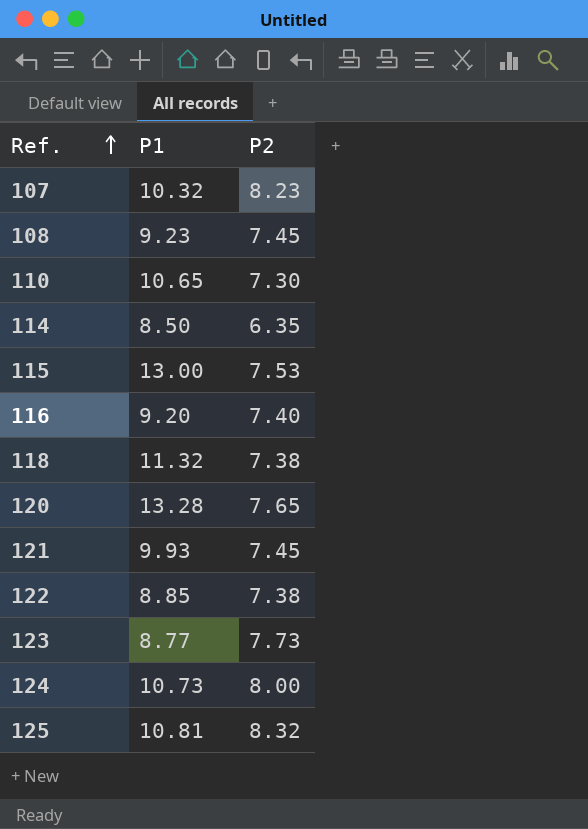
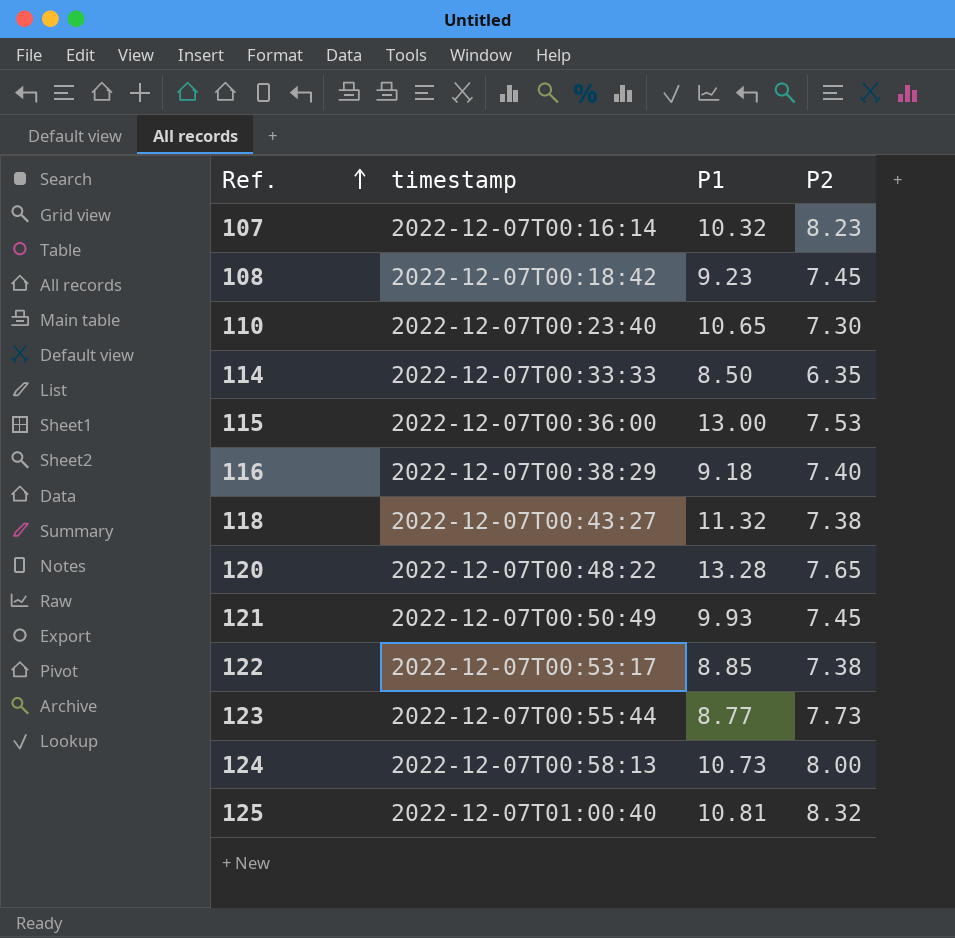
column timestamp | position: none -> 2
116 | P1: 9.20 -> 9.18

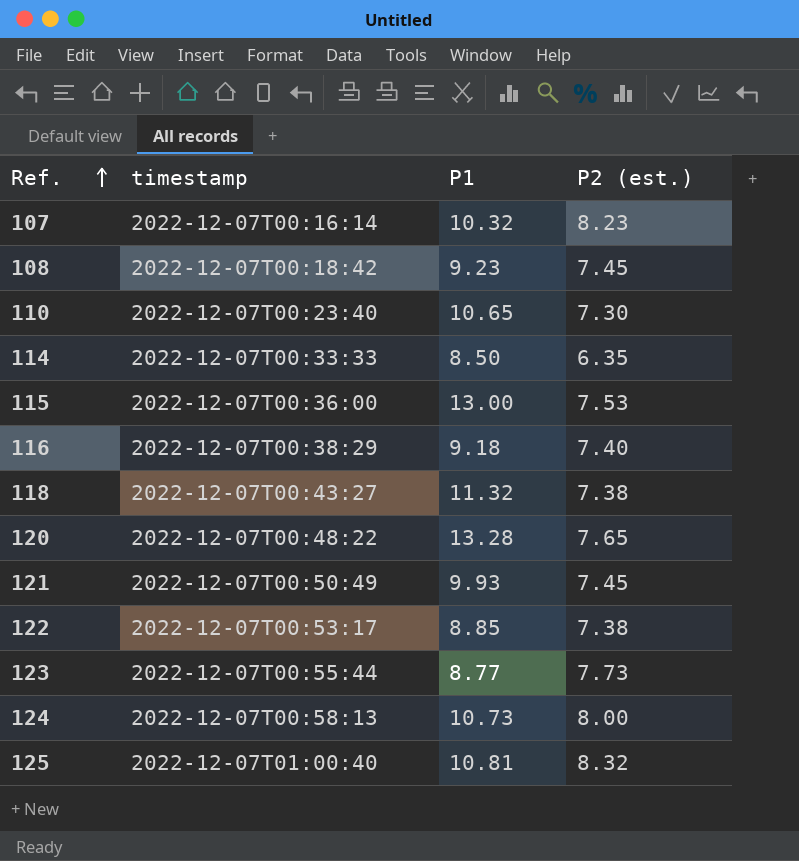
column name: P2 -> P2 (est.)

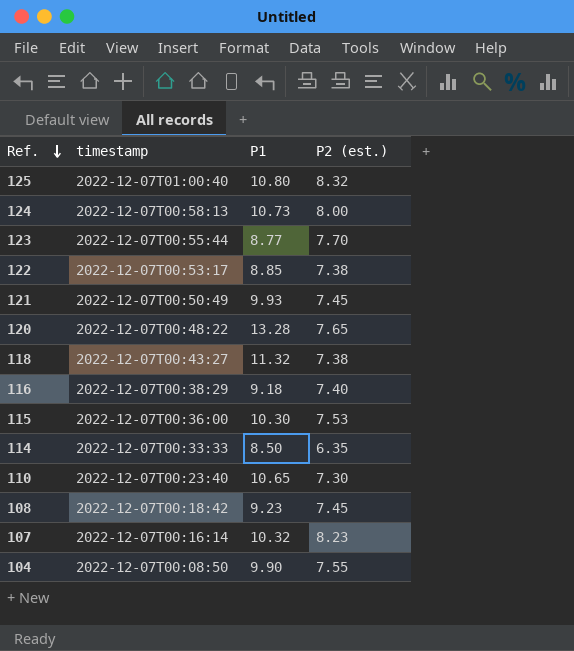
row order: Ref. ascending -> Ref. descending
125 | P1: 10.81 -> 10.80
123 | P2 (est.): 7.73 -> 7.70
115 | P1: 13.00 -> 10.30
row 104: none -> 2022-12-07T00:08:50 | 9.90 | 7.55

